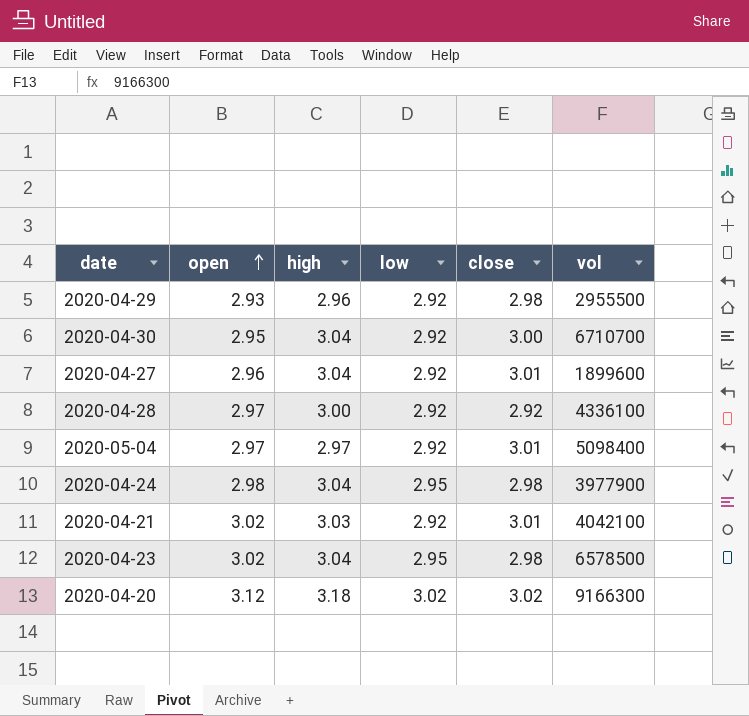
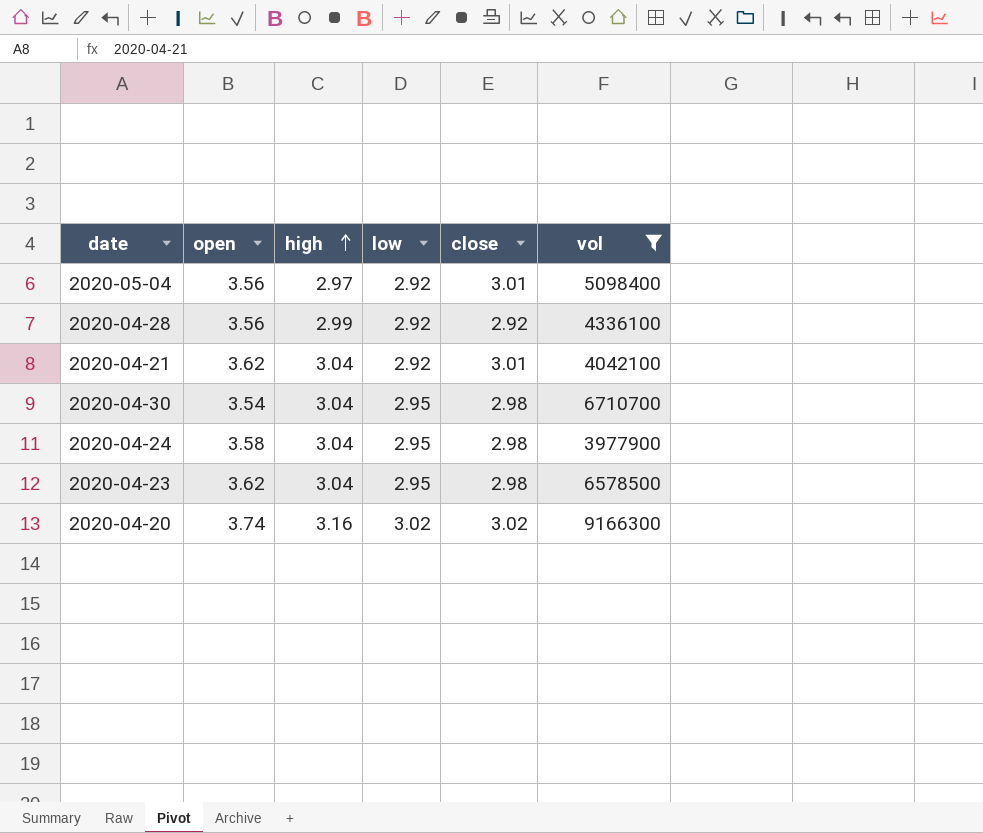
filter: none -> vol >= 3977900
row order: open ascending -> high ascending
2020-05-04 | open: 2.97 -> 3.56
2020-04-28 | open: 2.97 -> 3.56
2020-04-28 | high: 3.00 -> 2.99
2020-04-21 | open: 3.02 -> 3.62
2020-04-21 | high: 3.03 -> 3.04
2020-04-30 | open: 2.95 -> 3.54
2020-04-30 | low: 2.92 -> 2.95
2020-04-30 | close: 3.00 -> 2.98
2020-04-24 | open: 2.98 -> 3.58
2020-04-23 | open: 3.02 -> 3.62
2020-04-20 | open: 3.12 -> 3.74
2020-04-20 | high: 3.18 -> 3.16

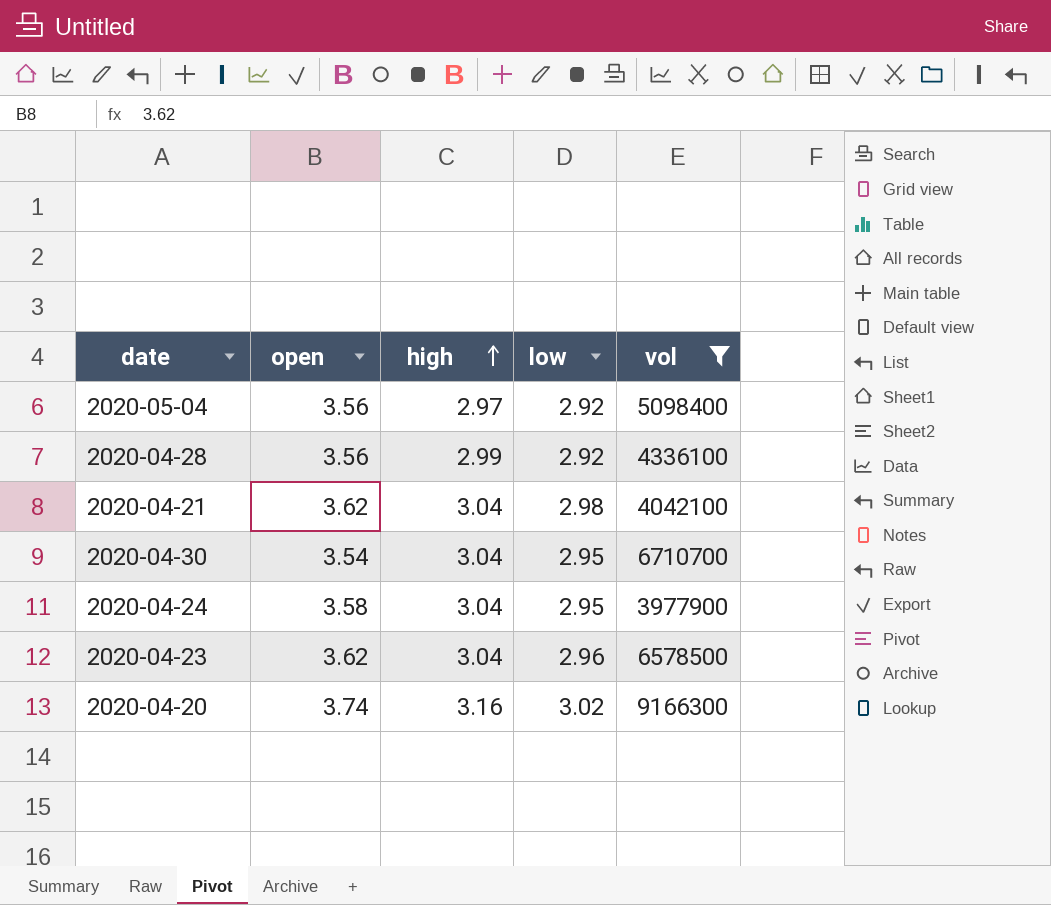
column close | position: 5 -> none
2020-04-21 | low: 2.92 -> 2.98
2020-04-23 | low: 2.95 -> 2.96

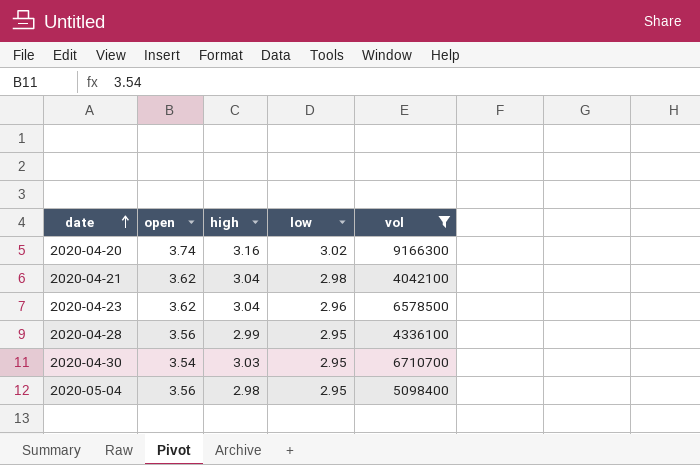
row order: high ascending -> date ascending
row 2020-04-24: 3.58 | 3.04 | 2.95 | 3977900 -> none
2020-04-28 | low: 2.92 -> 2.95
2020-04-30 | high: 3.04 -> 3.03
2020-05-04 | high: 2.97 -> 2.98
2020-05-04 | low: 2.92 -> 2.95

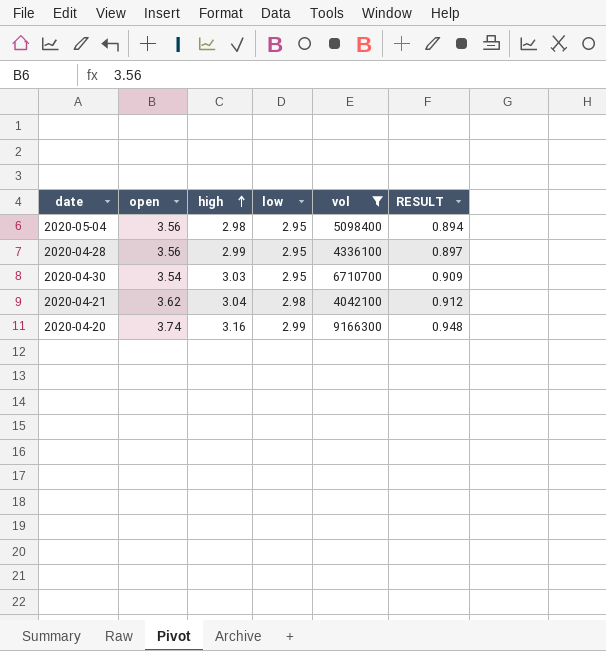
row order: date ascending -> high ascending
column RESULT | formula: none -> [high] * 0.3
row 2020-04-23: 3.62 | 3.04 | 2.96 | 6578500 -> none
2020-04-20 | low: 3.02 -> 2.99

